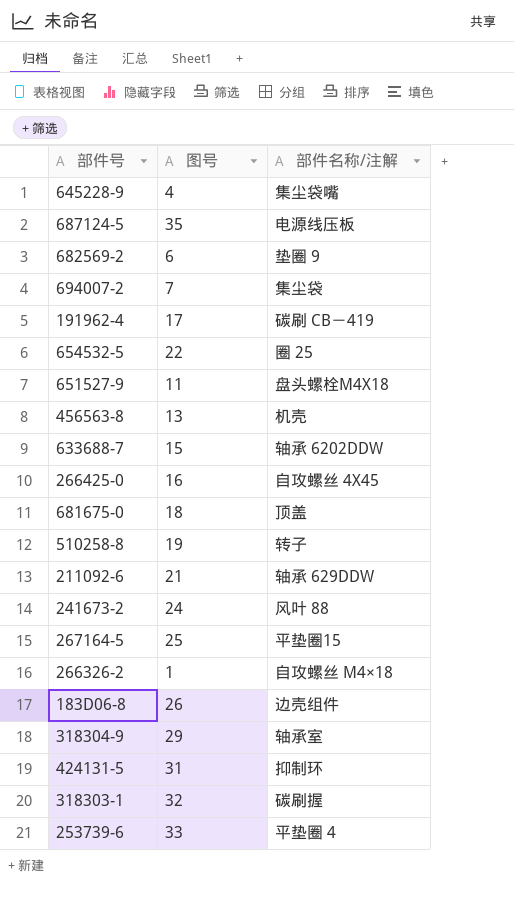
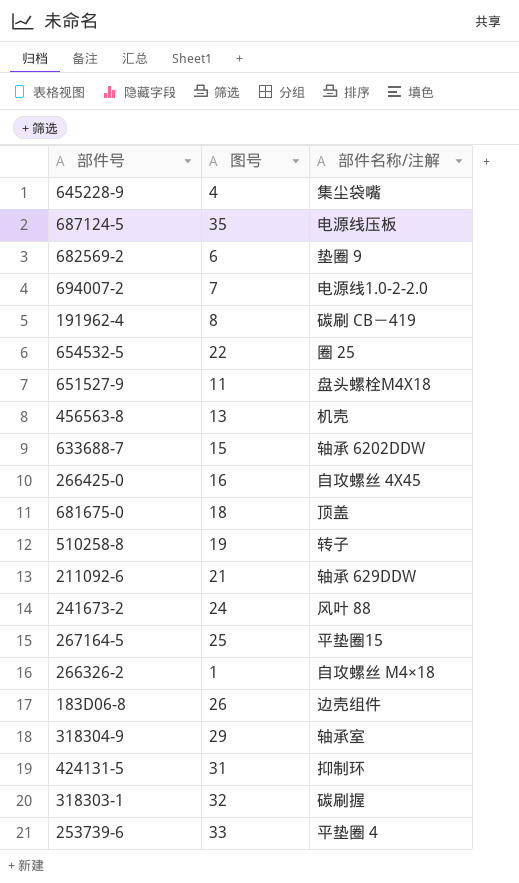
694007-2 | 部件名称/注解: 集尘袋 -> 电源线1.0-2-2.0
191962-4 | 图号: 17 -> 8

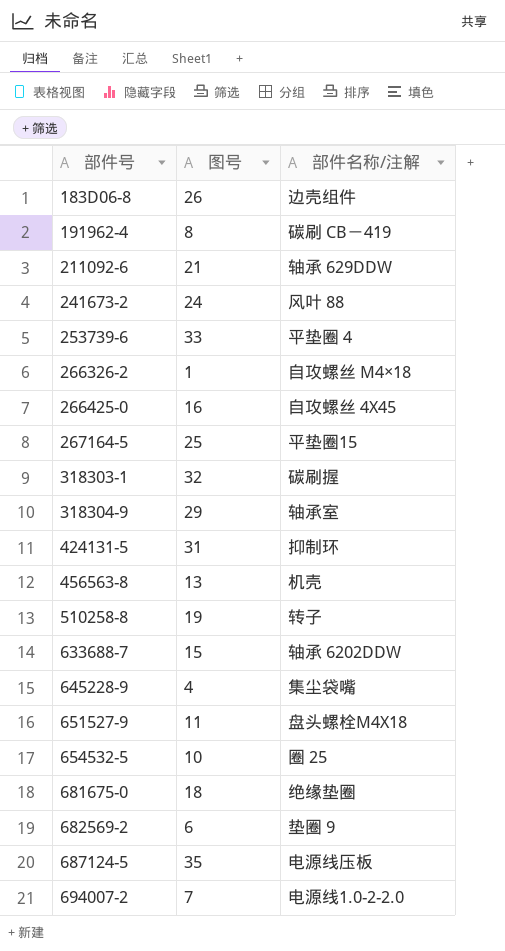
row order: none -> 部件号 ascending
654532-5 | 图号: 22 -> 10
681675-0 | 部件名称/注解: 顶盖 -> 绝缘垫圈

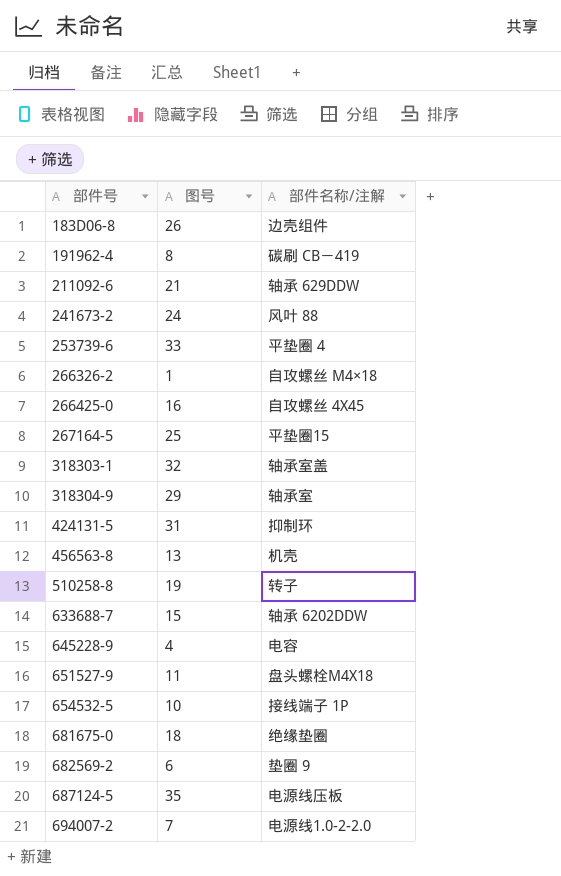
318303-1 | 部件名称/注解: 碳刷握 -> 轴承室盖
645228-9 | 部件名称/注解: 集尘袋嘴 -> 电容
654532-5 | 部件名称/注解: 圈 25 -> 接线端子 1P

